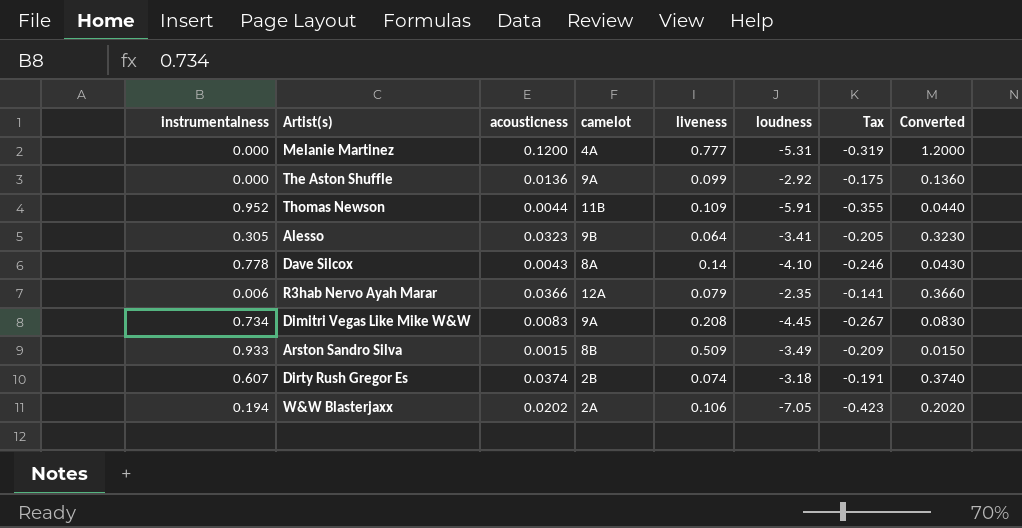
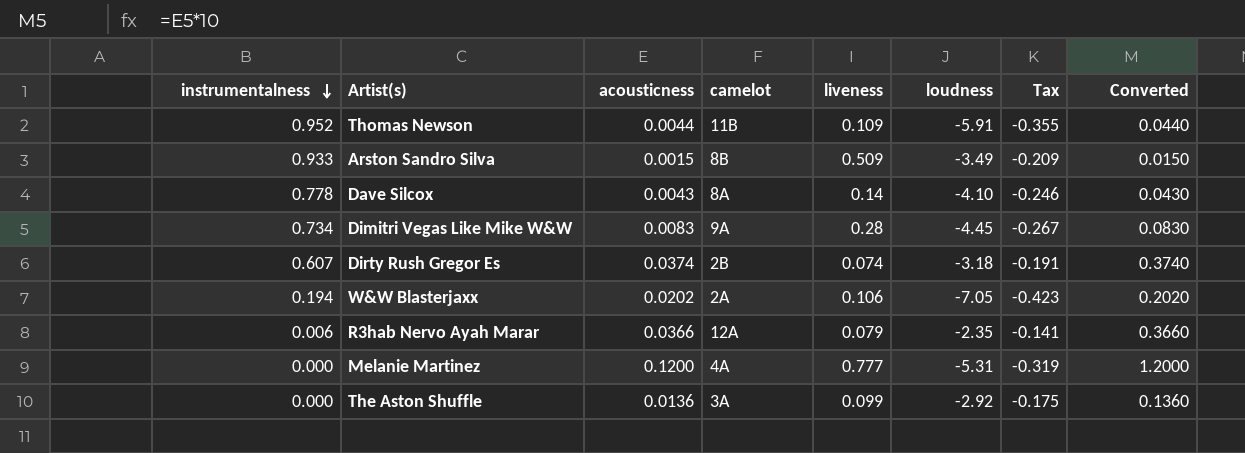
row order: none -> instrumentalness descending
row Alesso: 0.305 | 0.0323 | 9B | 0.064 | -3.41 | -0.205 | 0.3230 -> none
Dimitri Vegas Like Mike W&W | liveness: 0.208 -> 0.28
The Aston Shuffle | camelot: 9A -> 3A

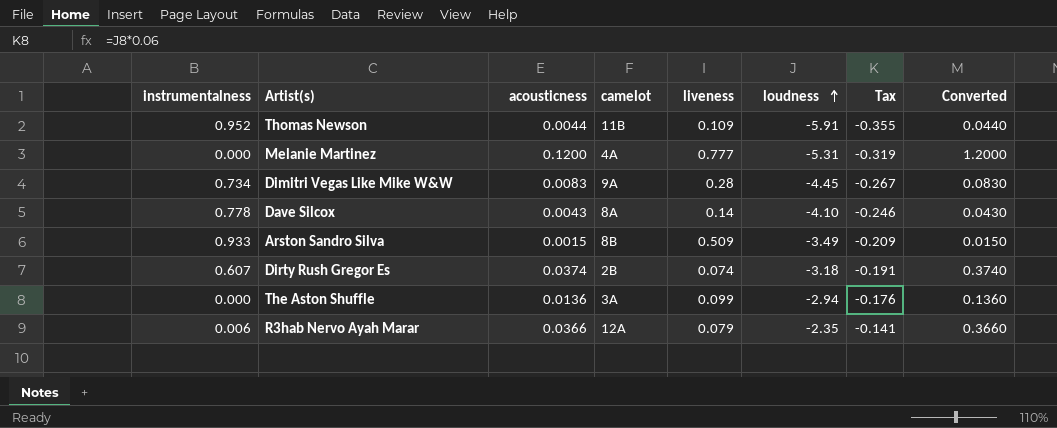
row order: instrumentalness descending -> loudness ascending
row W&W Blasterjaxx: 0.194 | 0.0202 | 2A | 0.106 | -7.05 | -0.423 | 0.2020 -> none
The Aston Shuffle | loudness: -2.92 -> -2.94
The Aston Shuffle | Tax: -0.175 -> -0.176

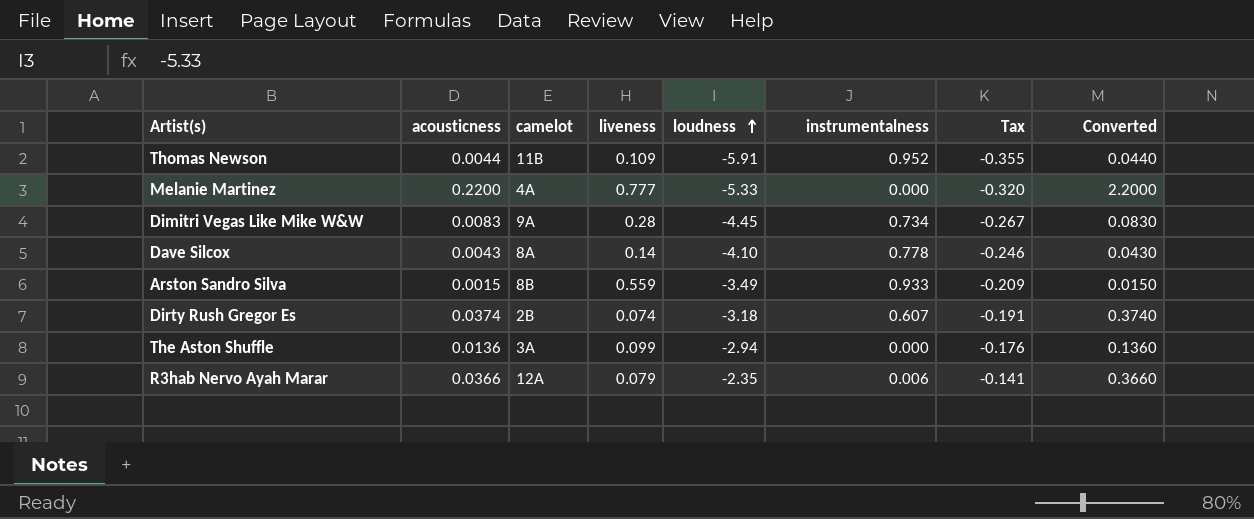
column instrumentalness | position: 1 -> 6
Melanie Martinez | acousticness: 0.1200 -> 0.2200
Melanie Martinez | loudness: -5.31 -> -5.33
Melanie Martinez | Tax: -0.319 -> -0.320
Melanie Martinez | Converted: 1.2000 -> 2.2000
Arston Sandro Silva | liveness: 0.509 -> 0.559

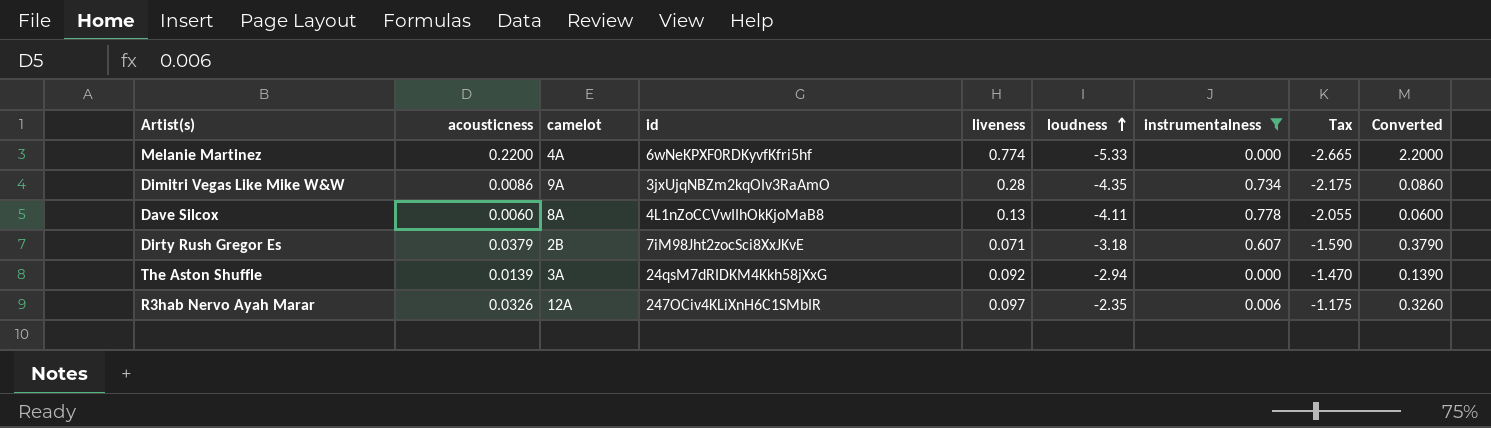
filter: none -> instrumentalness <= 0.778
column id | position: none -> 4
column Tax | formula: [loudness] * 0.06 -> [loudness] * 0.5
Melanie Martinez | liveness: 0.777 -> 0.774
Dimitri Vegas Like Mike W&W | acousticness: 0.0083 -> 0.0086
Dimitri Vegas Like Mike W&W | loudness: -4.45 -> -4.35
Dimitri Vegas Like Mike W&W | Converted: 0.0830 -> 0.0860
Dave Silcox | acousticness: 0.0043 -> 0.0060
Dave Silcox | liveness: 0.14 -> 0.13
Dave Silcox | loudness: -4.10 -> -4.11
Dave Silcox | Converted: 0.0430 -> 0.0600
Dirty Rush Gregor Es | acousticness: 0.0374 -> 0.0379
Dirty Rush Gregor Es | liveness: 0.074 -> 0.071
Dirty Rush Gregor Es | Converted: 0.3740 -> 0.3790
The Aston Shuffle | acousticness: 0.0136 -> 0.0139
The Aston Shuffle | liveness: 0.099 -> 0.092
The Aston Shuffle | Converted: 0.1360 -> 0.1390
R3hab Nervo Ayah Marar | acousticness: 0.0366 -> 0.0326
R3hab Nervo Ayah Marar | liveness: 0.079 -> 0.097
R3hab Nervo Ayah Marar | Converted: 0.3660 -> 0.3260

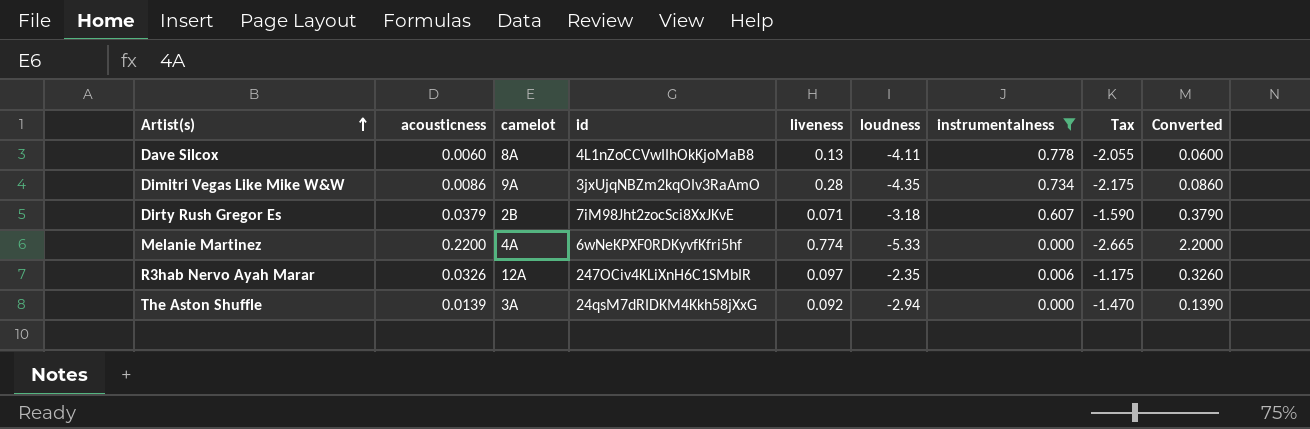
row order: loudness ascending -> Artist(s) ascending

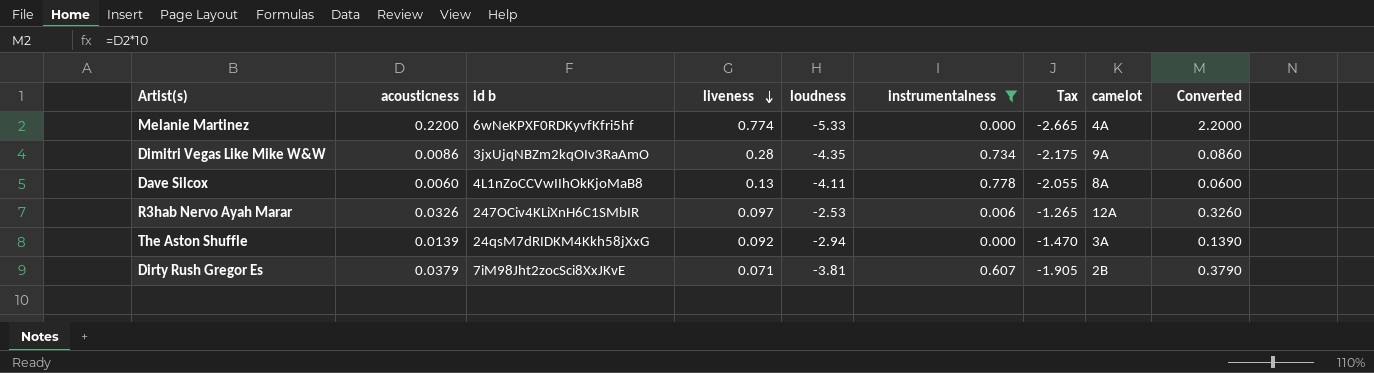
row order: Artist(s) ascending -> liveness descending
column name: id -> id b
column camelot | position: 3 -> 8
R3hab Nervo Ayah Marar | loudness: -2.35 -> -2.53
R3hab Nervo Ayah Marar | Tax: -1.175 -> -1.265
Dirty Rush Gregor Es | loudness: -3.18 -> -3.81
Dirty Rush Gregor Es | Tax: -1.590 -> -1.905

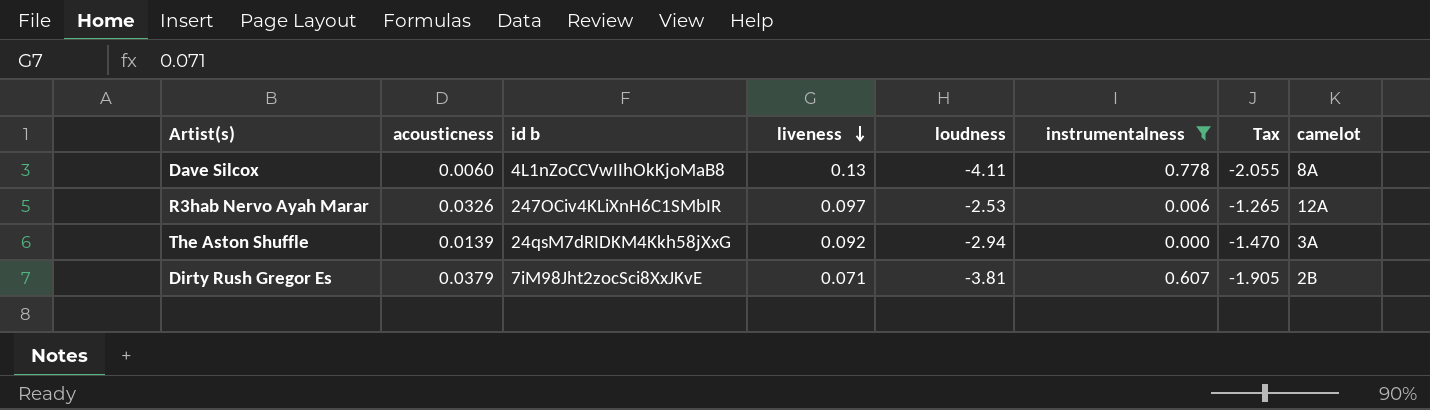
column Converted | formula: [acousticness] * 10 -> none
row Melanie Martinez: 0.2200 | 6wNeKPXF0RDKyvfKfri5hf | 0.774 | -5.33 | 0.000 | -2.665 | 4A | 2.2000 -> none
row Dimitri Vegas Like Mike W&W: 0.0086 | 3jxUjqNBZm2kqOIv3RaAmO | 0.28 | -4.35 | 0.734 | -2.175 | 9A | 0.0860 -> none

